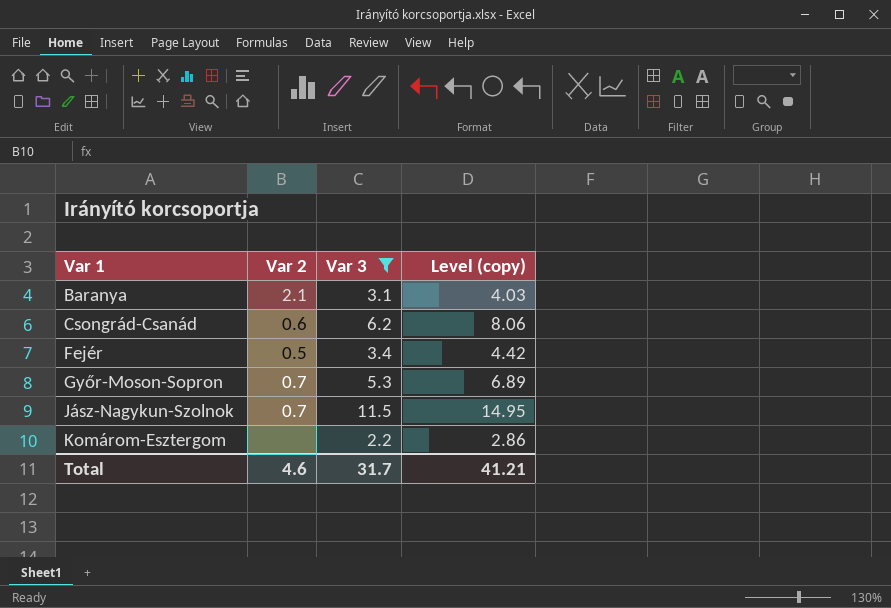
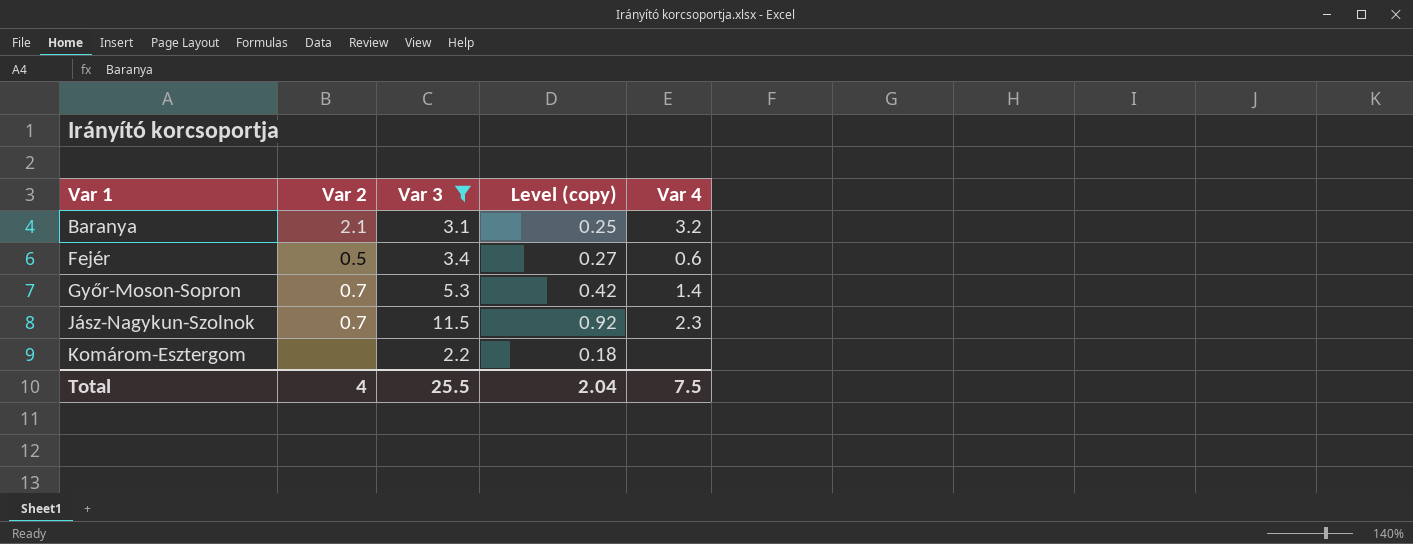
column Level (copy) | formula: [Var 3] * 1.3 -> [Var 3] * 0.08
column Var 4 | position: none -> 5
row Csongrád-Csanád: 0.6 | 6.2 | 8.06 -> none
Total | Var 2: 4.6 -> 4
Total | Var 3: 31.7 -> 25.5
Total | Level (copy): 41.21 -> 2.04

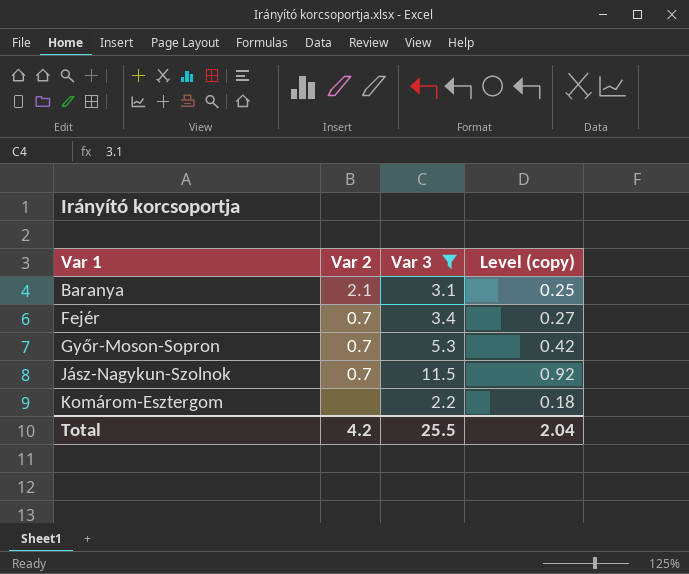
column Var 4 | position: 5 -> none
Fejér | Var 2: 0.5 -> 0.7
Total | Var 2: 4 -> 4.2

